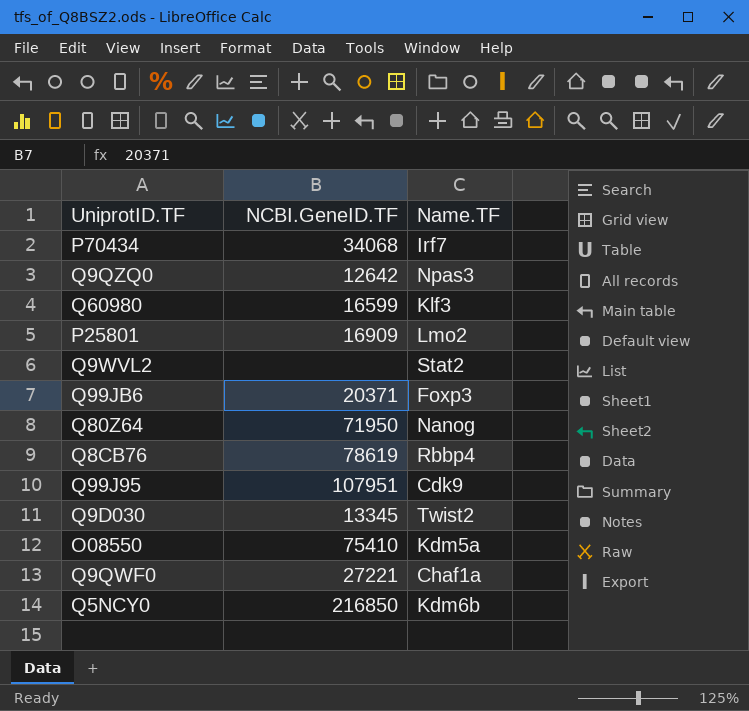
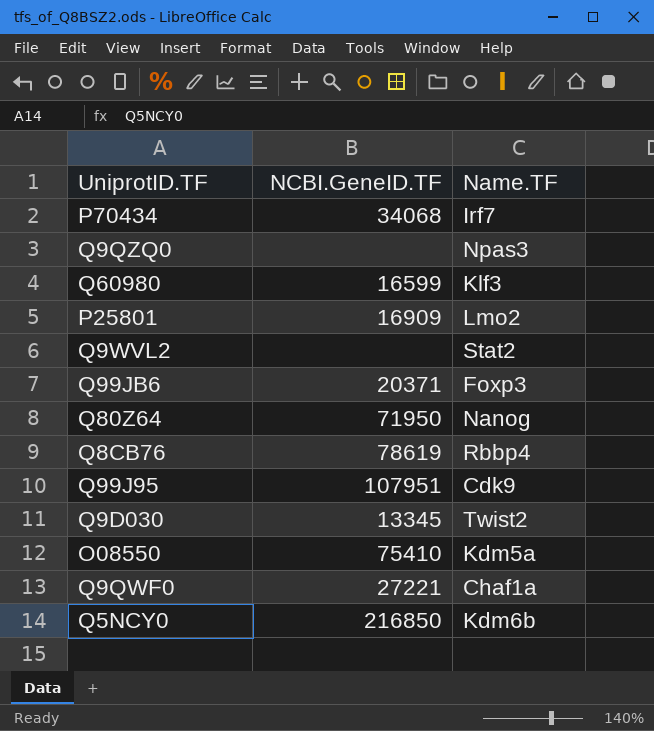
Q9QZQ0 | NCBI.GeneID.TF: 12642 -> none

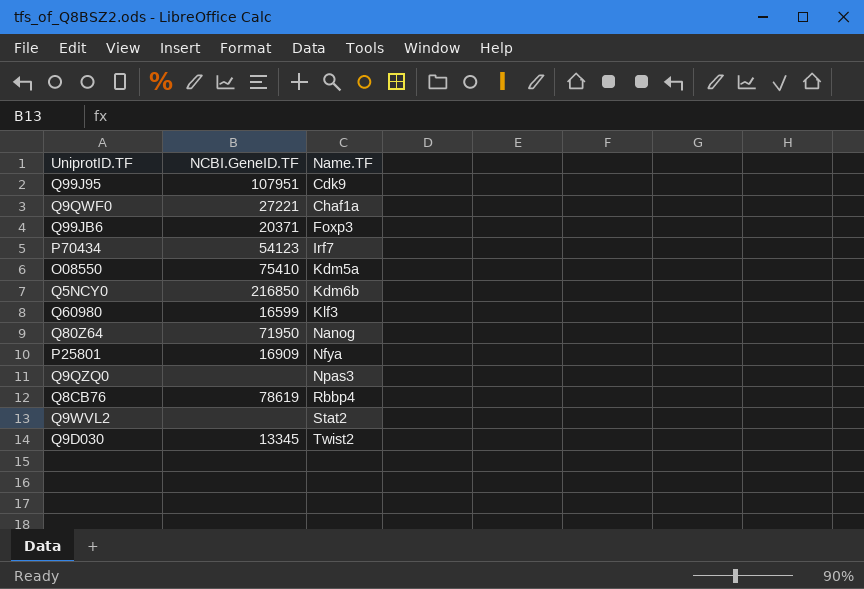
row order: none -> Name.TF ascending
P70434 | NCBI.GeneID.TF: 34068 -> 54123
P25801 | Name.TF: Lmo2 -> Nfya

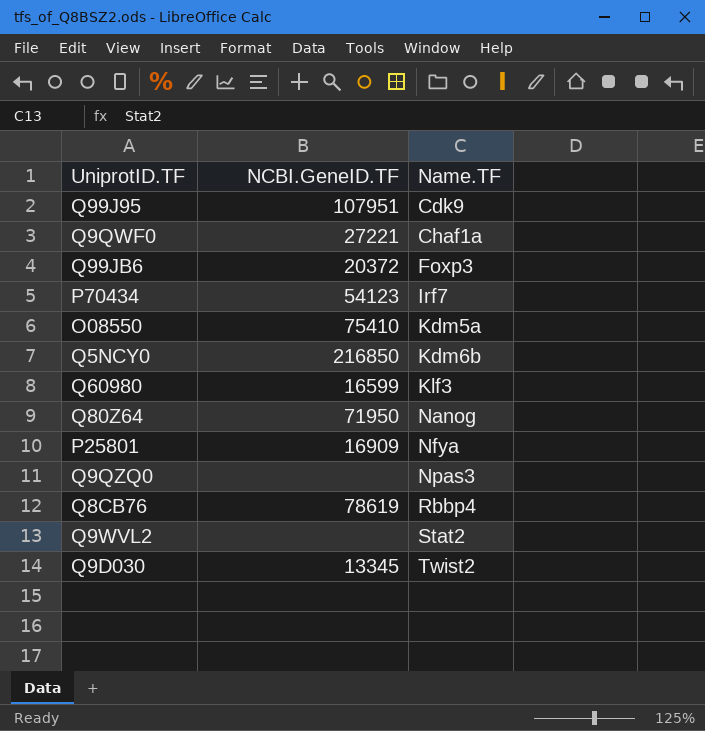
Q99JB6 | NCBI.GeneID.TF: 20371 -> 20372

